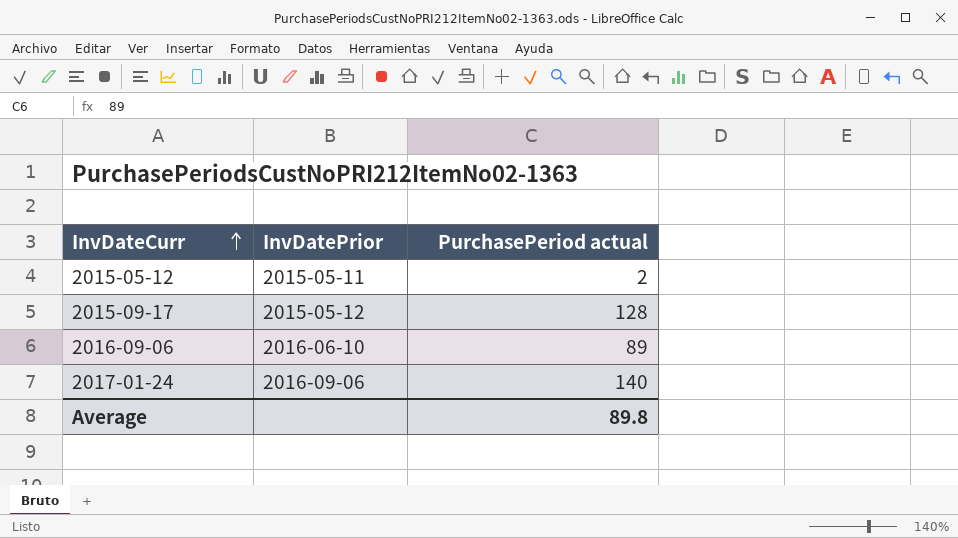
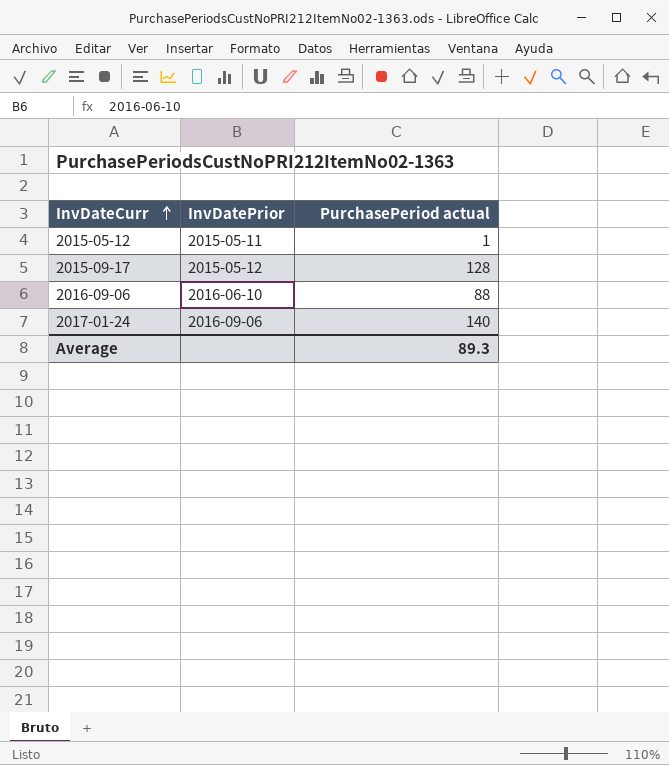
2015-05-12 | PurchasePeriod actual: 2 -> 1
2016-09-06 | PurchasePeriod actual: 89 -> 88
Average | PurchasePeriod actual: 89.8 -> 89.3

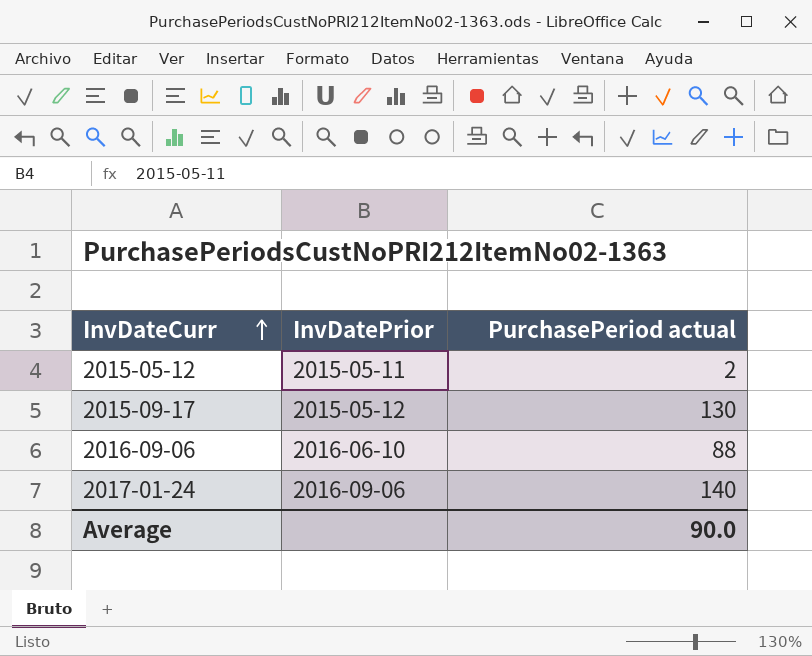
2015-05-12 | PurchasePeriod actual: 1 -> 2
2015-09-17 | PurchasePeriod actual: 128 -> 130
Average | PurchasePeriod actual: 89.3 -> 90.0

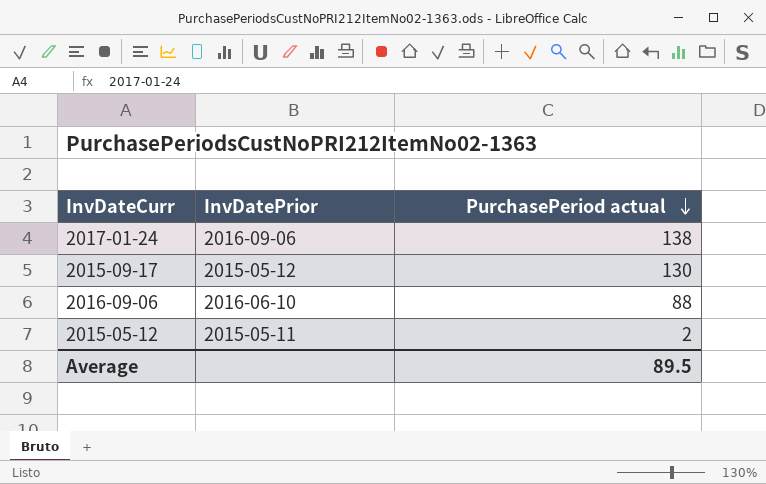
row order: InvDateCurr ascending -> PurchasePeriod actual descending
2017-01-24 | PurchasePeriod actual: 140 -> 138
Average | PurchasePeriod actual: 90.0 -> 89.5

